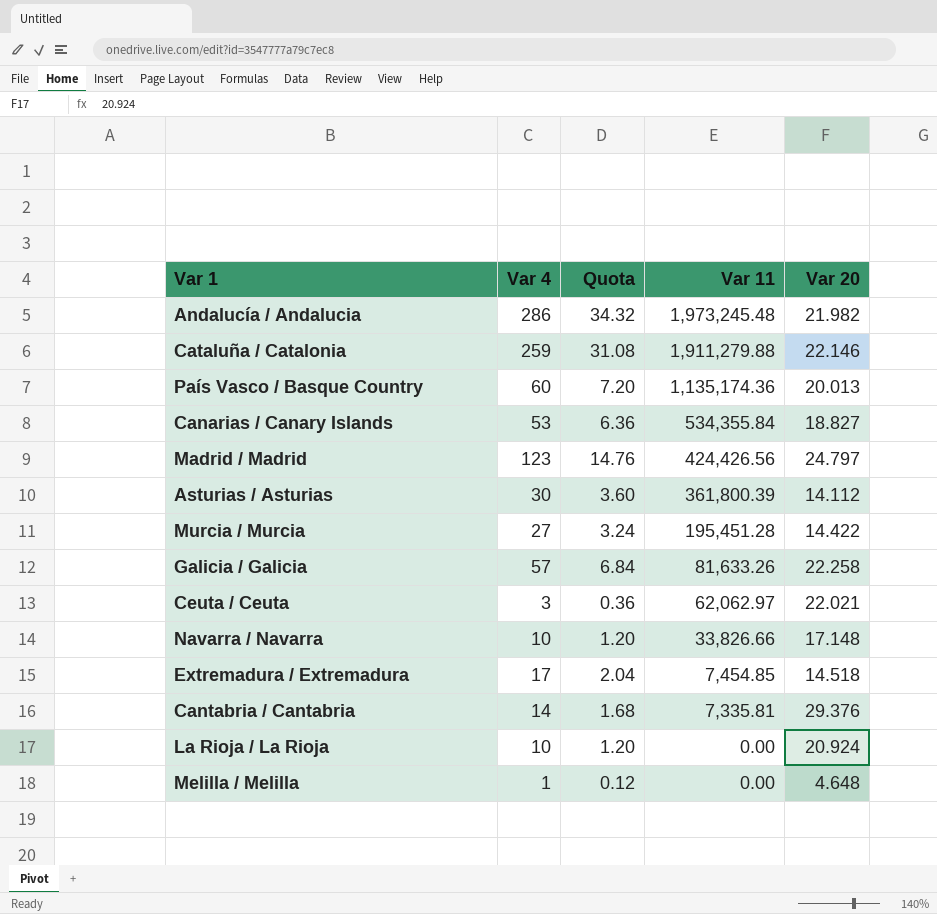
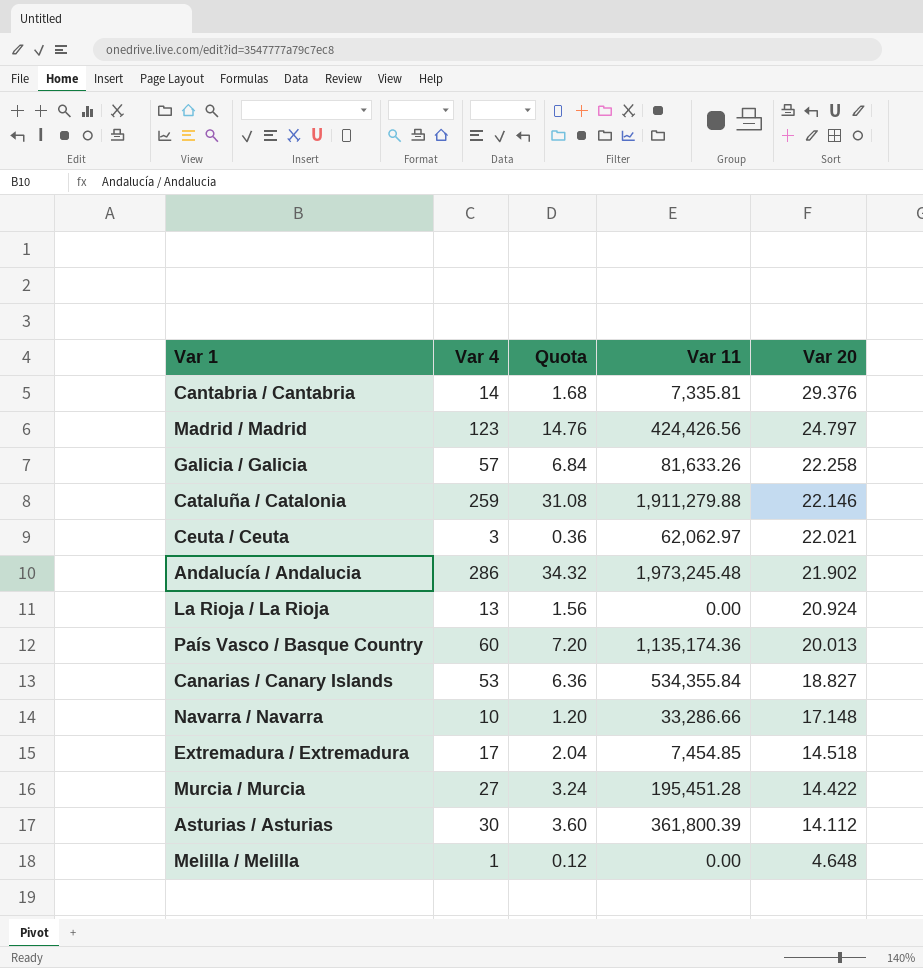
row order: Var 11 descending -> Var 20 descending
Andalucía / Andalucia | Var 20: 21.982 -> 21.902
La Rioja / La Rioja | Var 4: 10 -> 13
La Rioja / La Rioja | Quota: 1.20 -> 1.56
Navarra / Navarra | Var 11: 33,826.66 -> 33,286.66

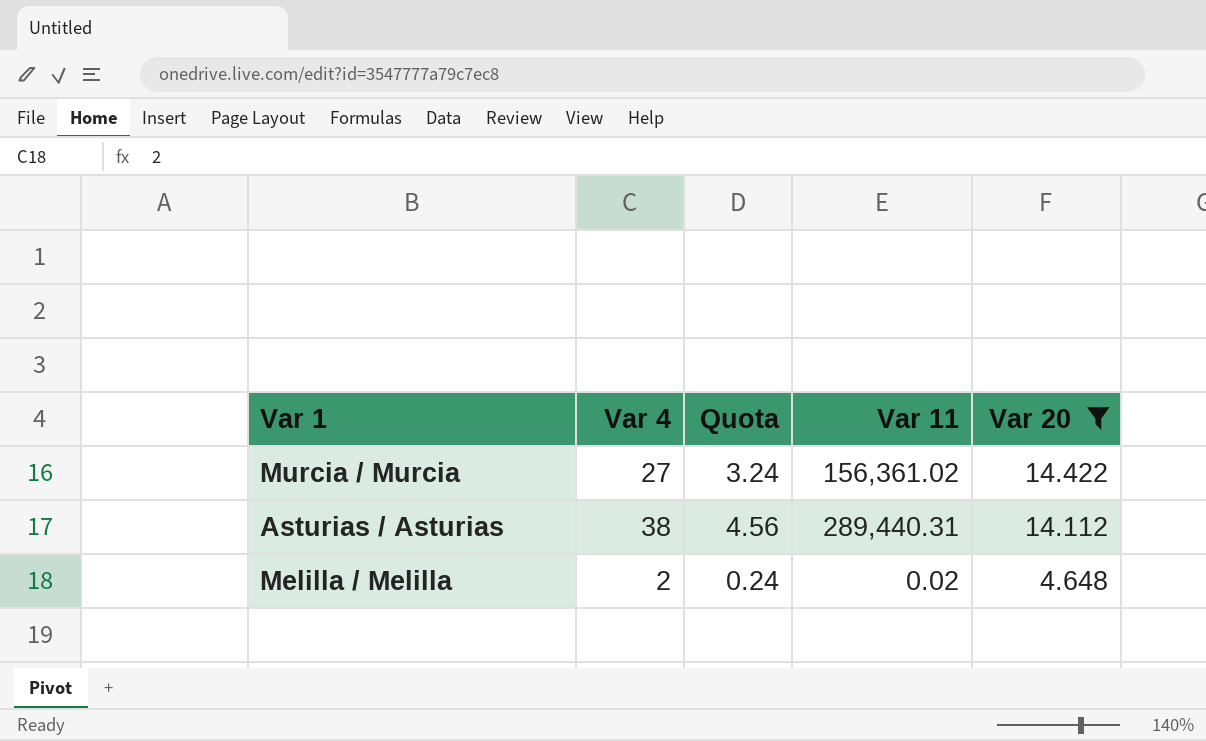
filter: none -> Var 20 <= 14.422
Murcia / Murcia | Var 11: 195,451.28 -> 156,361.02
Asturias / Asturias | Var 4: 30 -> 38
Asturias / Asturias | Quota: 3.60 -> 4.56
Asturias / Asturias | Var 11: 361,800.39 -> 289,440.31
Melilla / Melilla | Var 4: 1 -> 2
Melilla / Melilla | Quota: 0.12 -> 0.24
Melilla / Melilla | Var 11: 0.00 -> 0.02

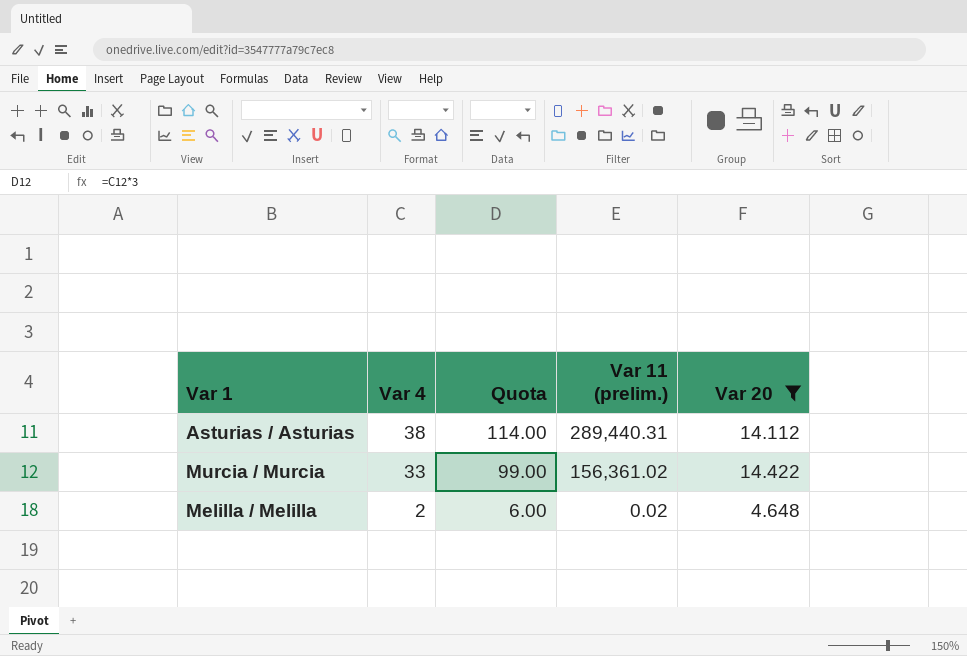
row order: Var 20 descending -> Var 4 descending
column Quota | formula: [Var 4] * 0.12 -> [Var 4] * 3
column name: Var 11 -> Var 11 (prelim.)
Murcia / Murcia | Var 4: 27 -> 33

